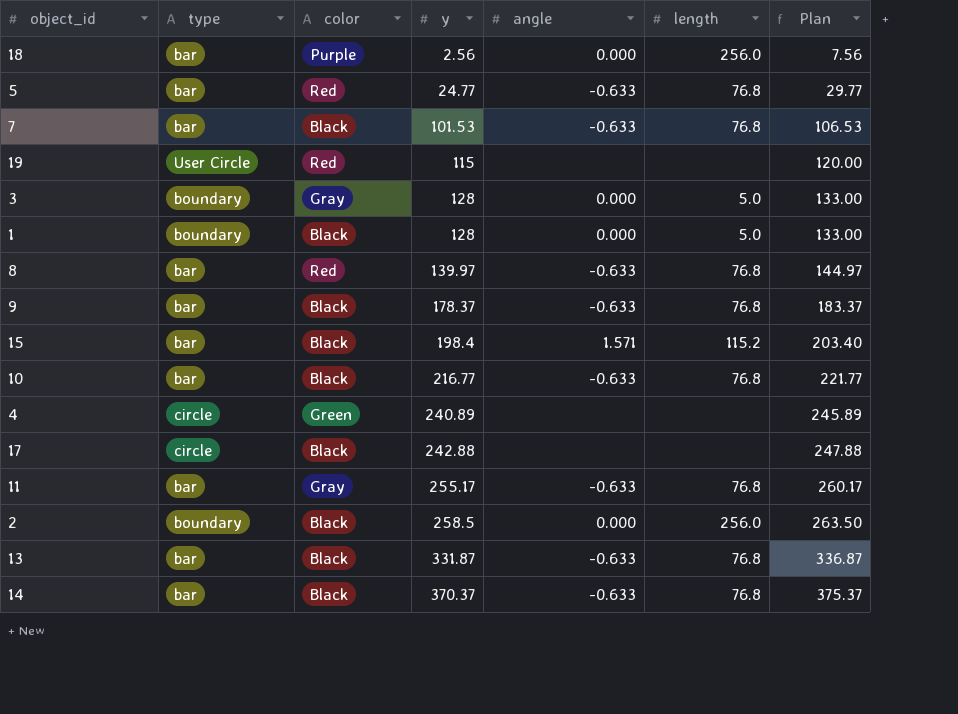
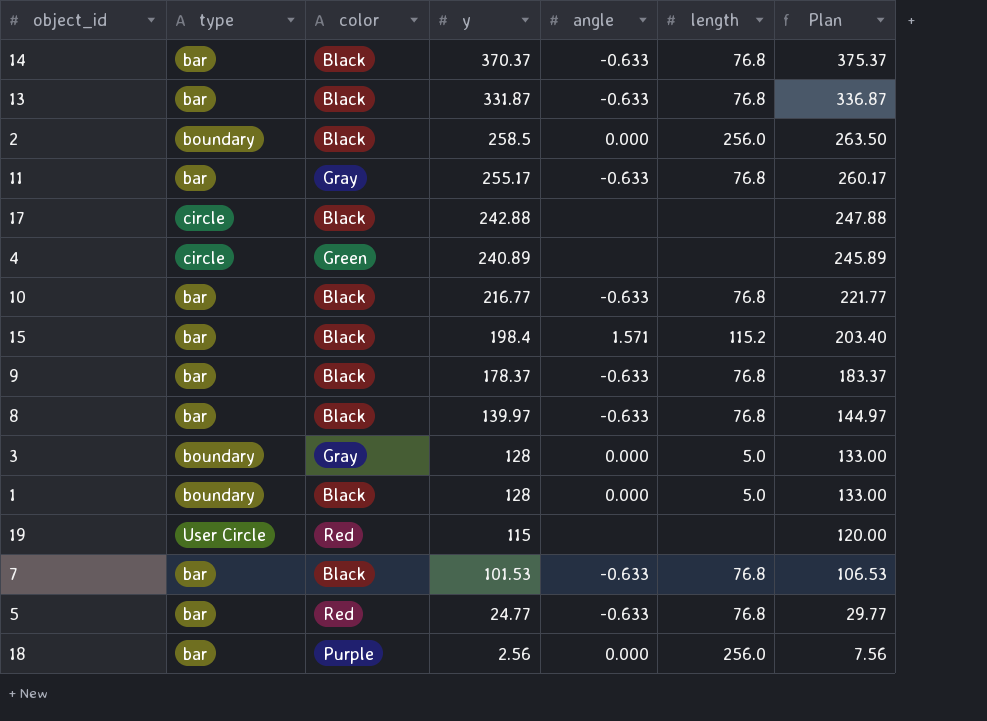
row order: y ascending -> y descending
8 | color: Red -> Black

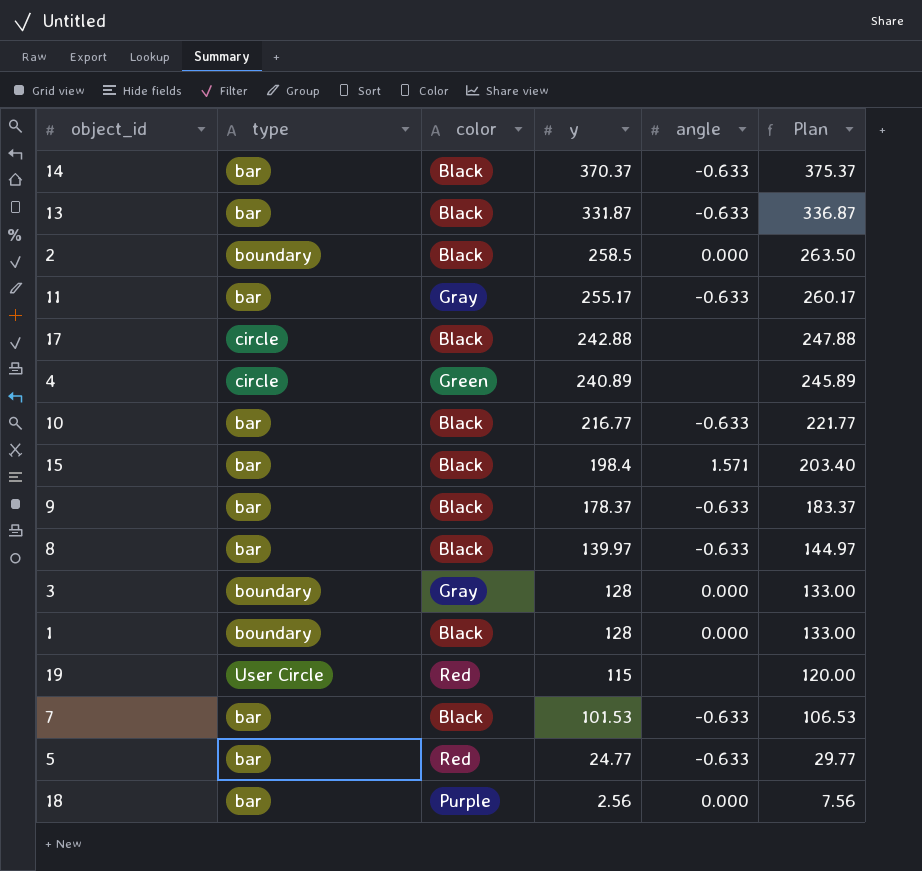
column length | position: 6 -> none

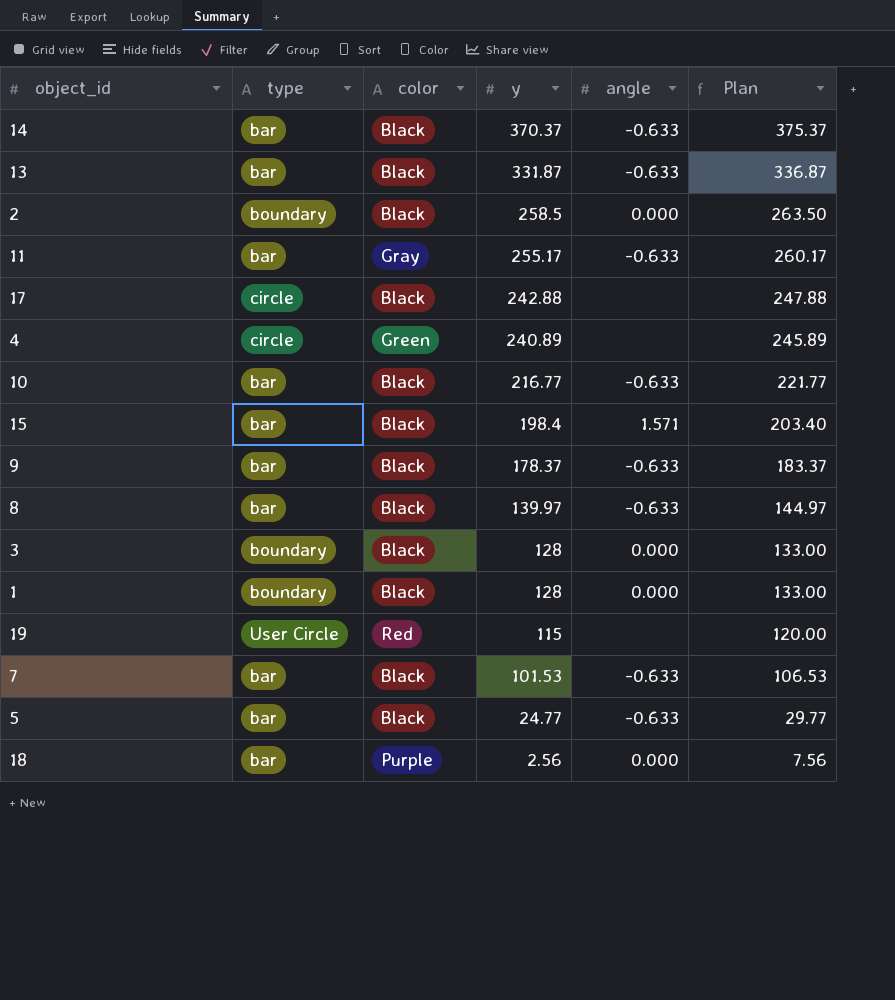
3 | color: Gray -> Black
5 | color: Red -> Black

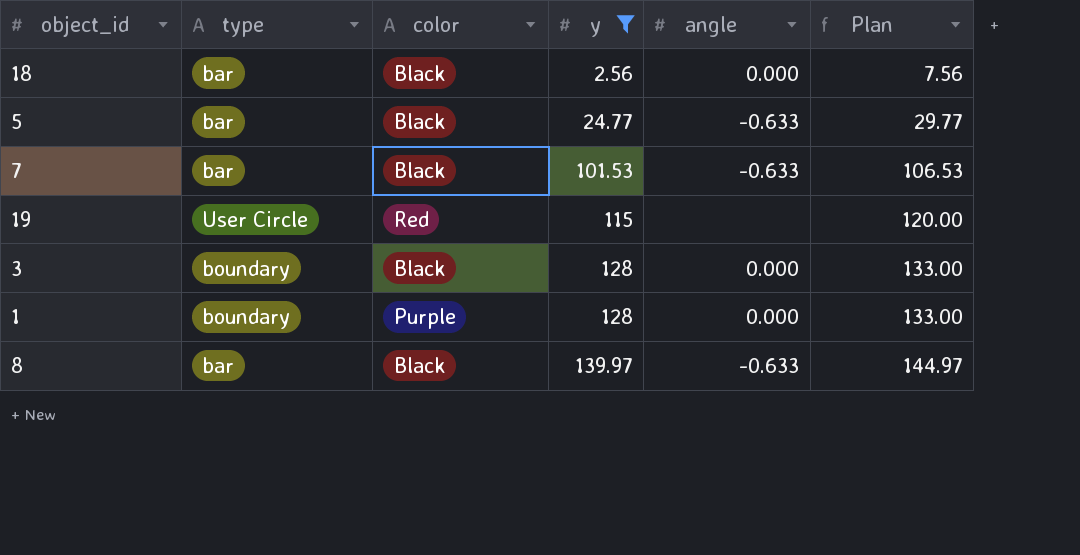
filter: none -> y <= 139.97
row order: y descending -> y ascending
18 | color: Purple -> Black
1 | color: Black -> Purple

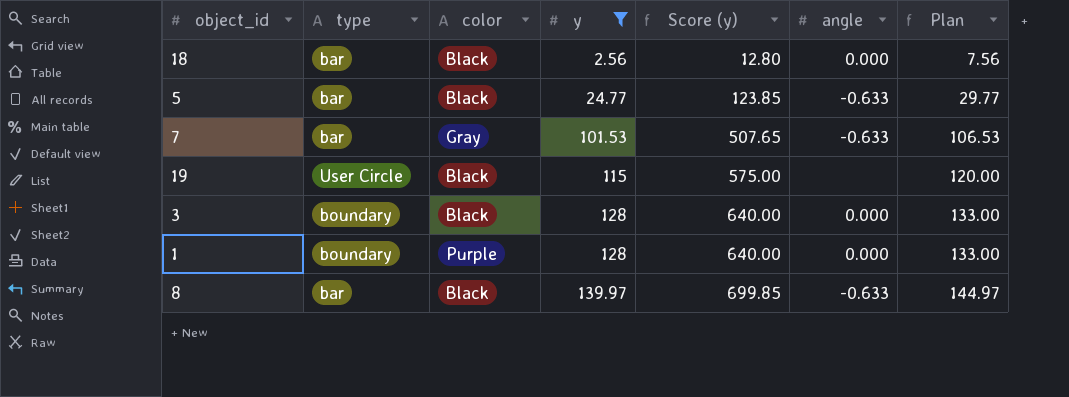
column Score (y) | formula: none -> [y] * 5
7 | color: Black -> Gray
19 | color: Red -> Black

